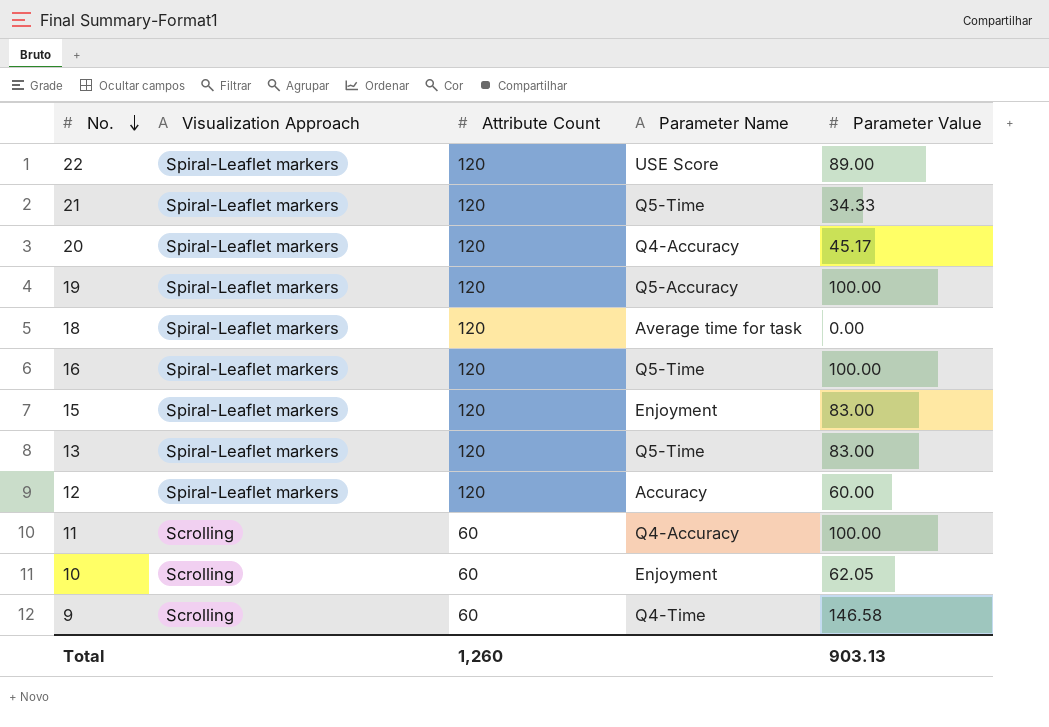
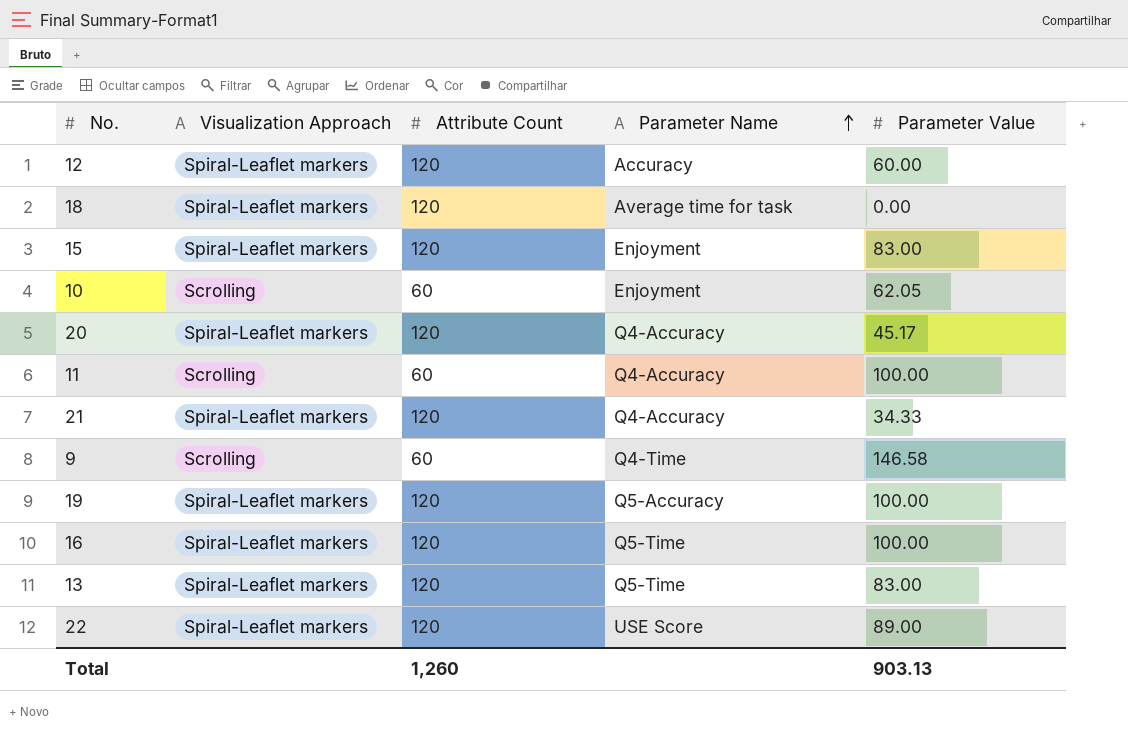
row order: No. descending -> Parameter Name ascending
21 | Parameter Name: Q5-Time -> Q4-Accuracy

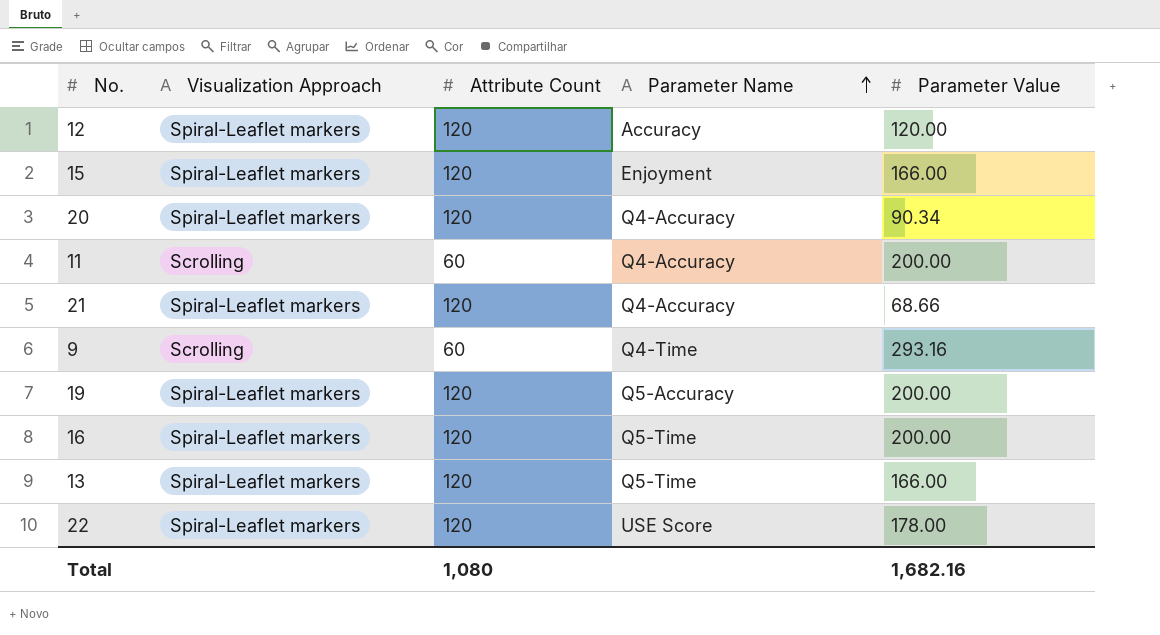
row 18: Spiral-Leaflet markers | 120 | Average time for task | 0.00 -> none
row 10: Scrolling | 60 | Enjoyment | 62.05 -> none
12 | Parameter Value: 60.00 -> 120.00
15 | Parameter Value: 83.00 -> 166.00
20 | Parameter Value: 45.17 -> 90.34
11 | Parameter Value: 100.00 -> 200.00
21 | Parameter Value: 34.33 -> 68.66
9 | Parameter Value: 146.58 -> 293.16
19 | Parameter Value: 100.00 -> 200.00
16 | Parameter Value: 100.00 -> 200.00
13 | Parameter Value: 83.00 -> 166.00
22 | Parameter Value: 89.00 -> 178.00
Total | Attribute Count: 1,260 -> 1,080
Total | Parameter Value: 903.13 -> 1,682.16

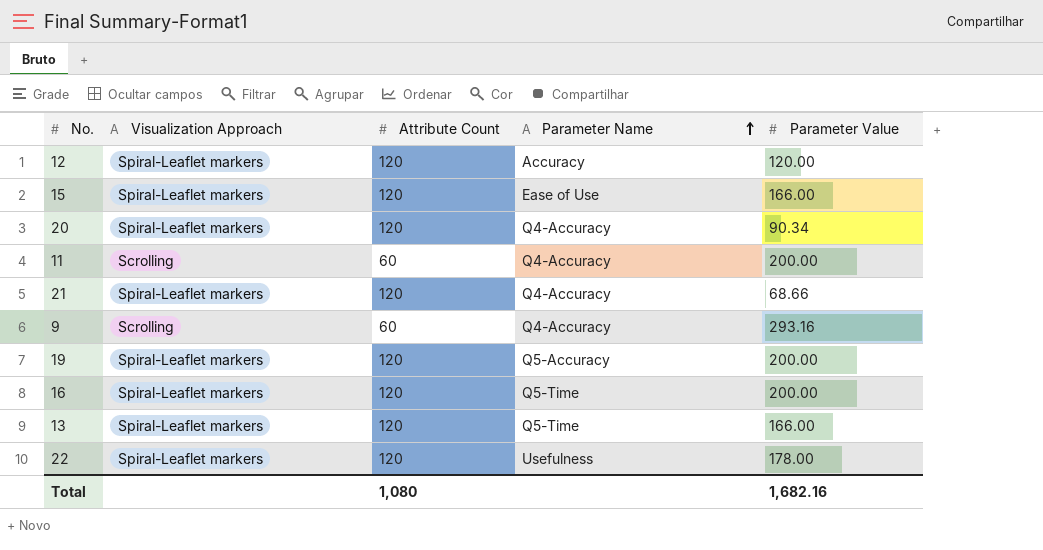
15 | Parameter Name: Enjoyment -> Ease of Use
9 | Parameter Name: Q4-Time -> Q4-Accuracy
22 | Parameter Name: USE Score -> Usefulness

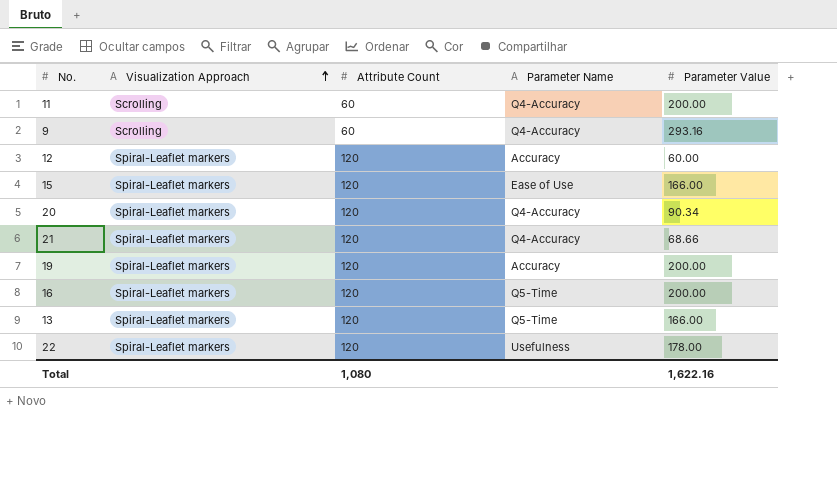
row order: Parameter Name ascending -> Visualization Approach ascending
12 | Parameter Value: 120.00 -> 60.00
19 | Parameter Name: Q5-Accuracy -> Accuracy
Total | Parameter Value: 1,682.16 -> 1,622.16

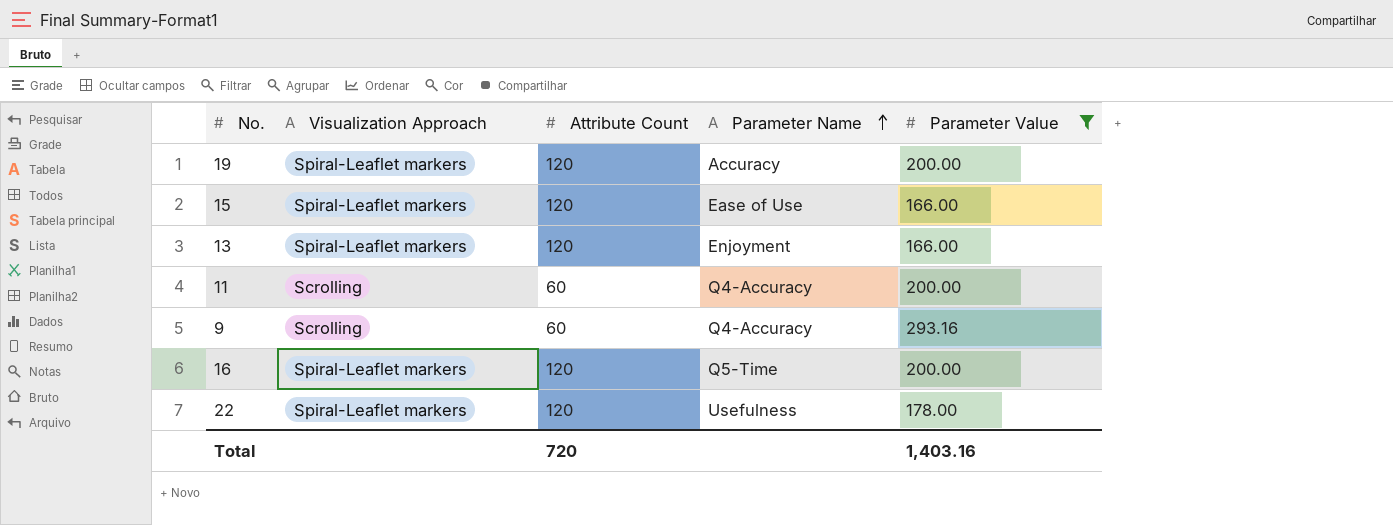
filter: none -> Parameter Value >= 166.00
row order: Visualization Approach ascending -> Parameter Name ascending
13 | Parameter Name: Q5-Time -> Enjoyment
Total | Attribute Count: 1,080 -> 720
Total | Parameter Value: 1,622.16 -> 1,403.16

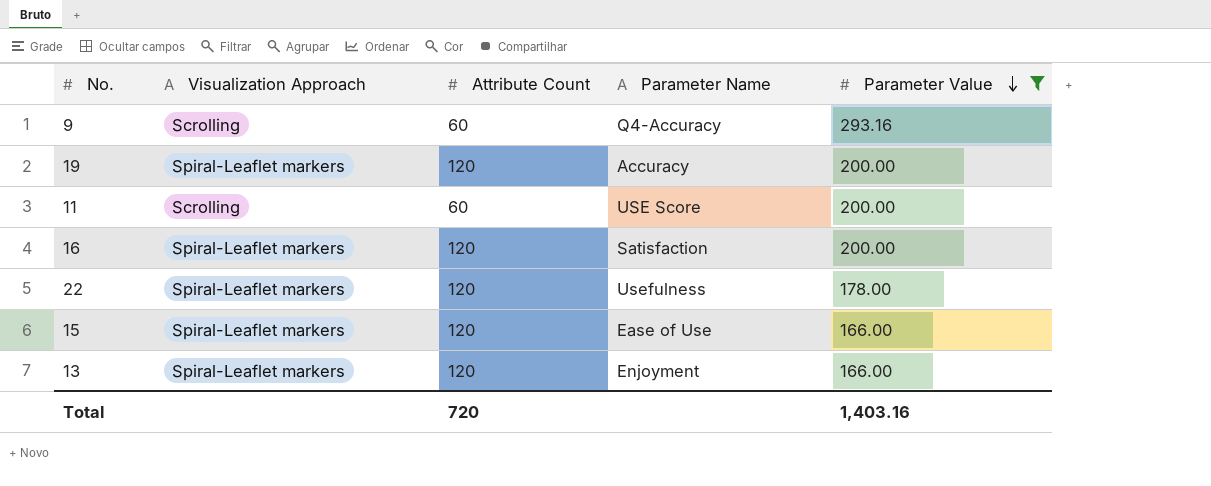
row order: Parameter Name ascending -> Parameter Value descending
11 | Parameter Name: Q4-Accuracy -> USE Score
16 | Parameter Name: Q5-Time -> Satisfaction

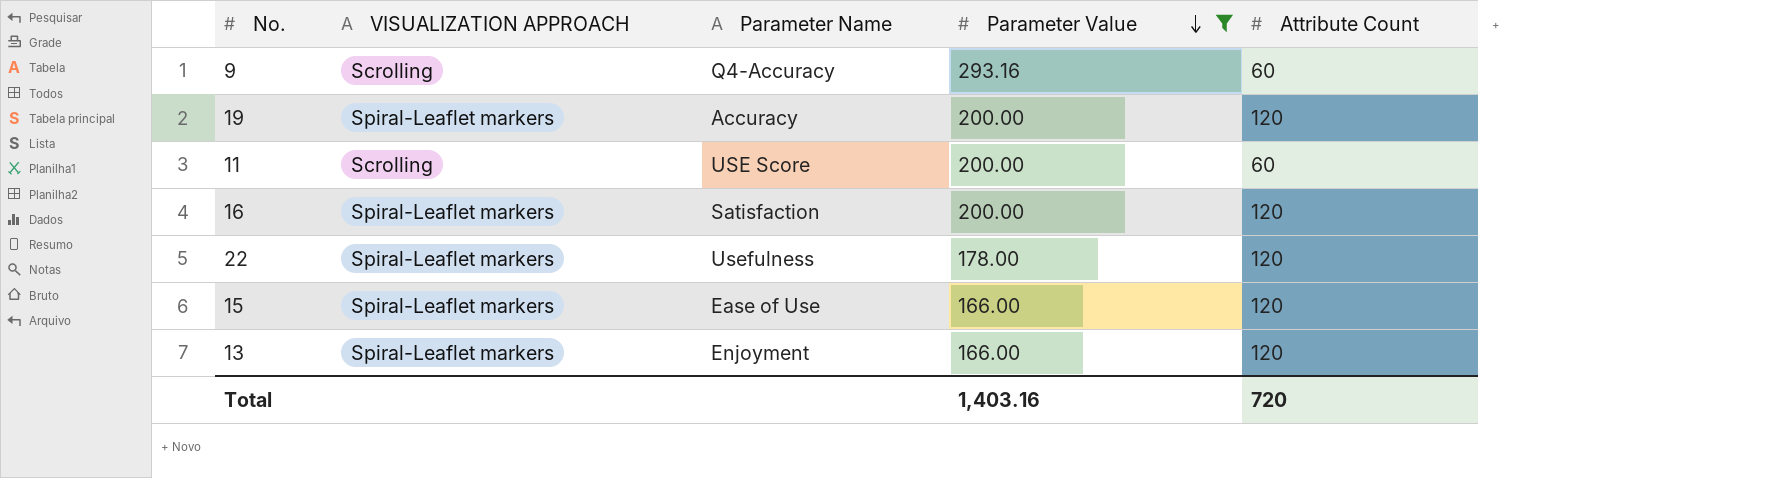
column name: Visualization Approach -> VISUALIZATION APPROACH
column Attribute Count | position: 3 -> 5

